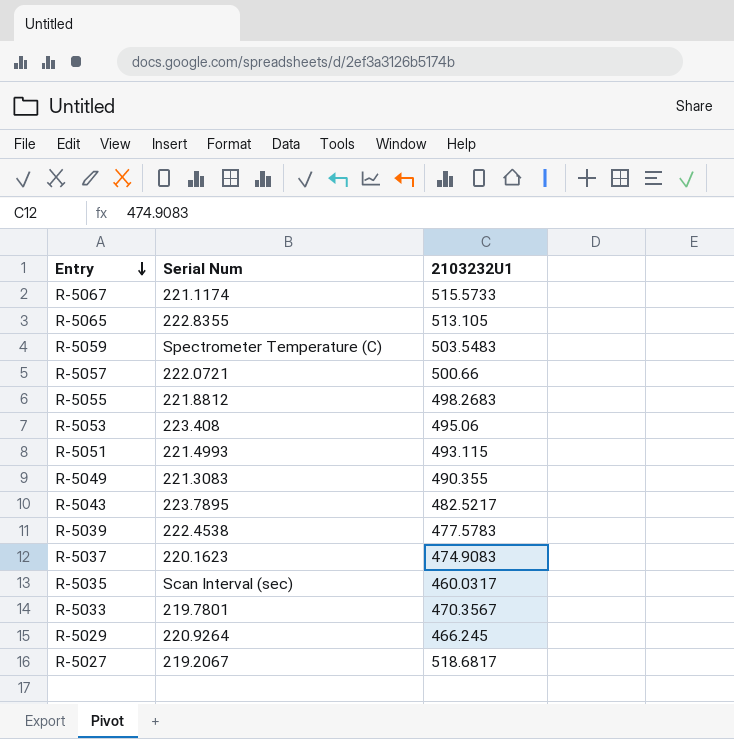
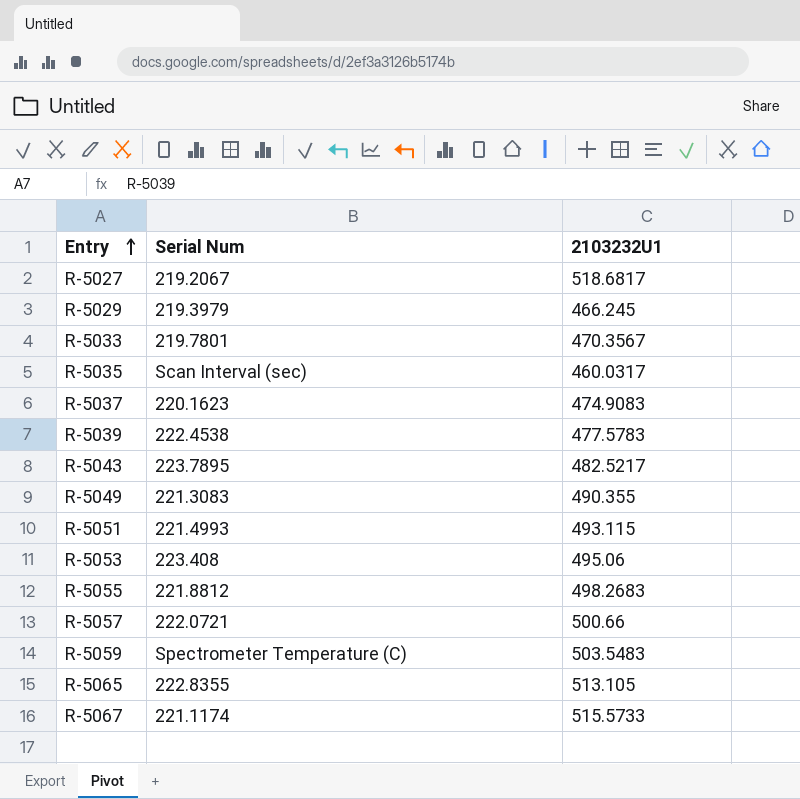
row order: Entry descending -> Entry ascending
R-5029 | Serial Num: 220.9264 -> 219.3979

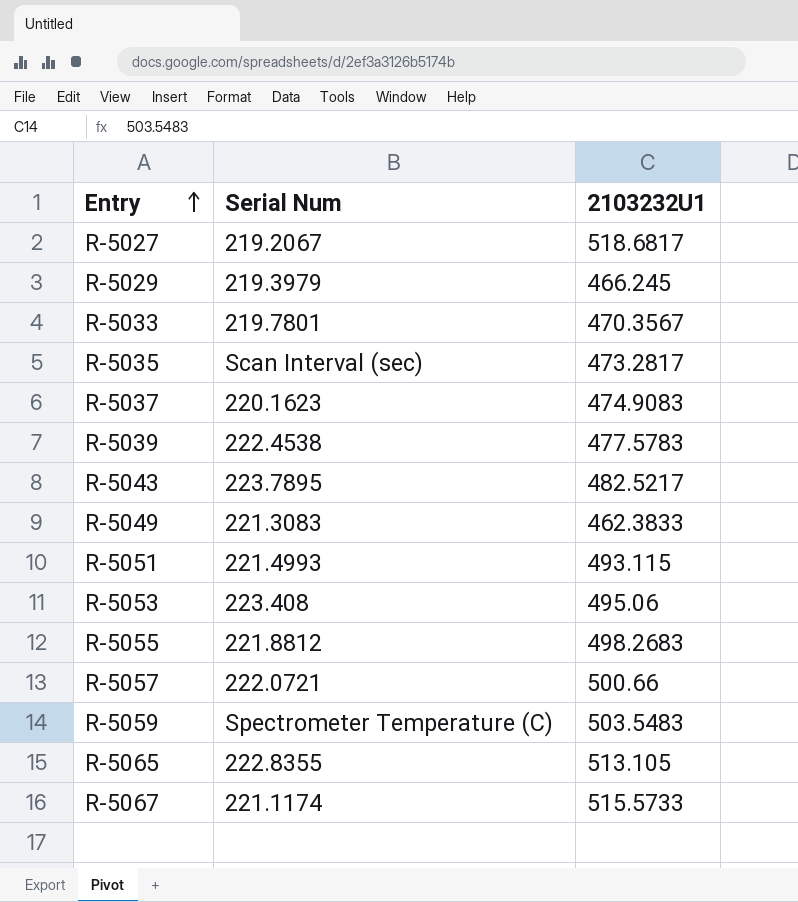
R-5035 | 2103232U1: 460.0317 -> 473.2817
R-5049 | 2103232U1: 490.355 -> 462.3833

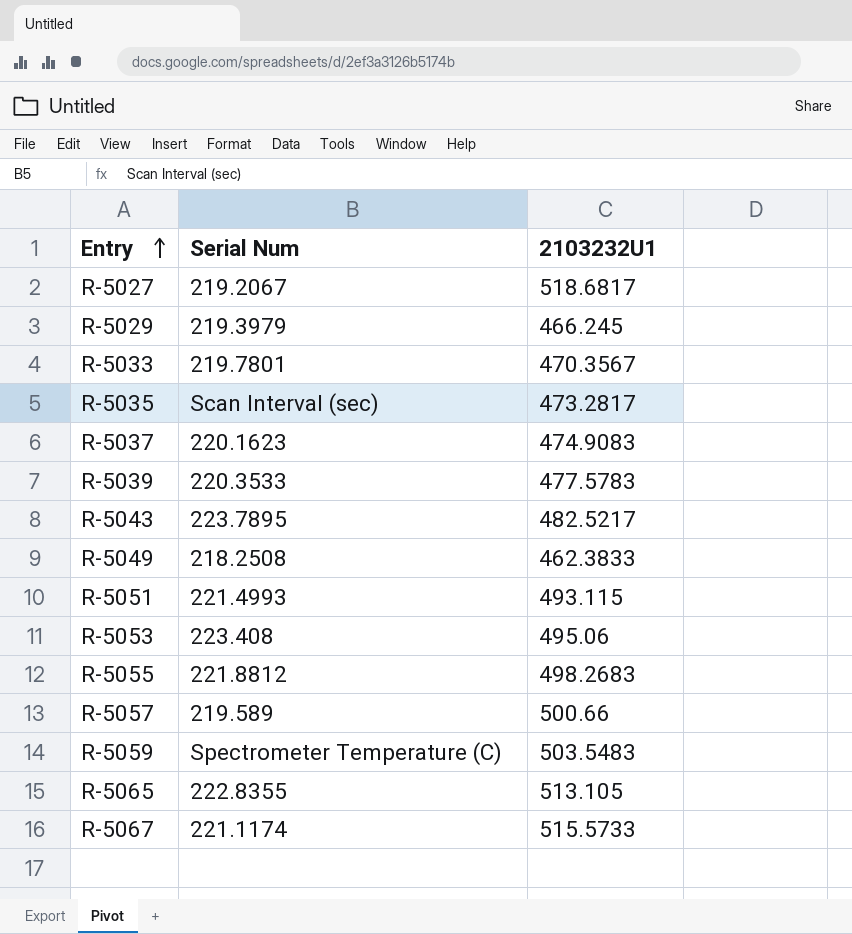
R-5039 | Serial Num: 222.4538 -> 220.3533
R-5049 | Serial Num: 221.3083 -> 218.2508
R-5057 | Serial Num: 222.0721 -> 219.589

